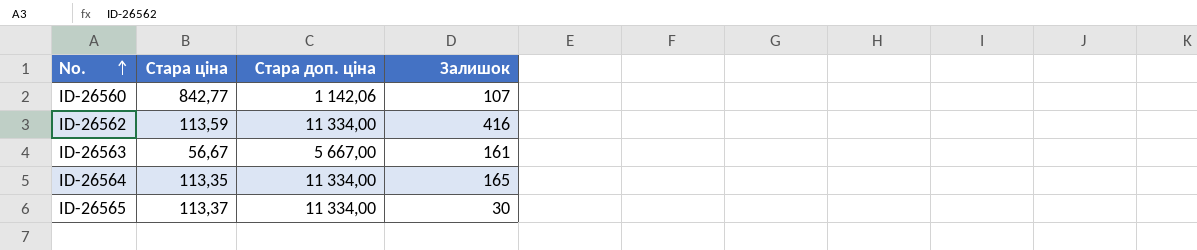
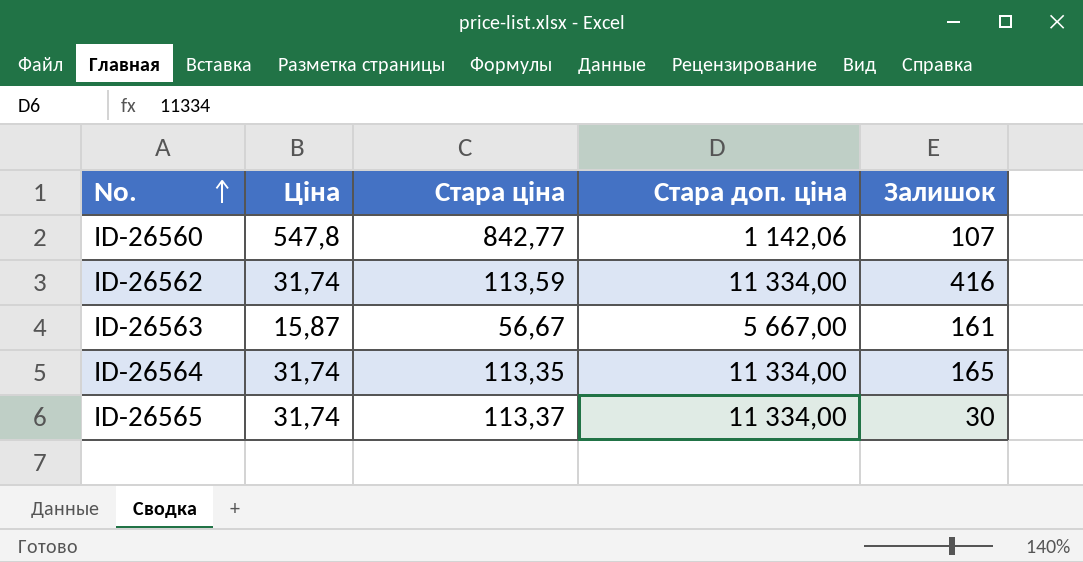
column Ціна | position: none -> 2

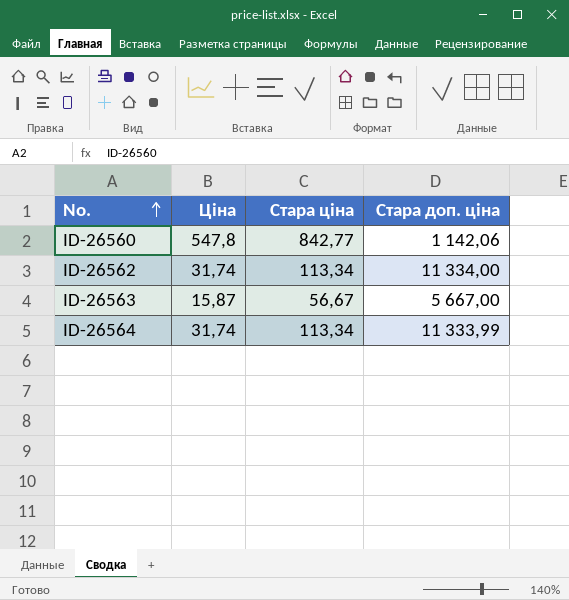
column Залишок | position: 5 -> none
row ID-26565: 31,74 | 113,37 | 11 334,00 | 30 -> none
ID-26562 | Стара ціна: 113,59 -> 113,34
ID-26564 | Стара ціна: 113,35 -> 113,34
ID-26564 | Стара доп. ціна: 11 334,00 -> 11 333,99

